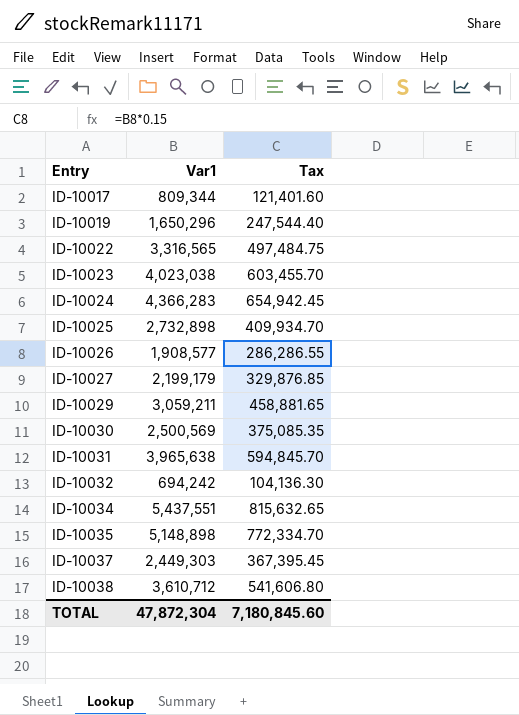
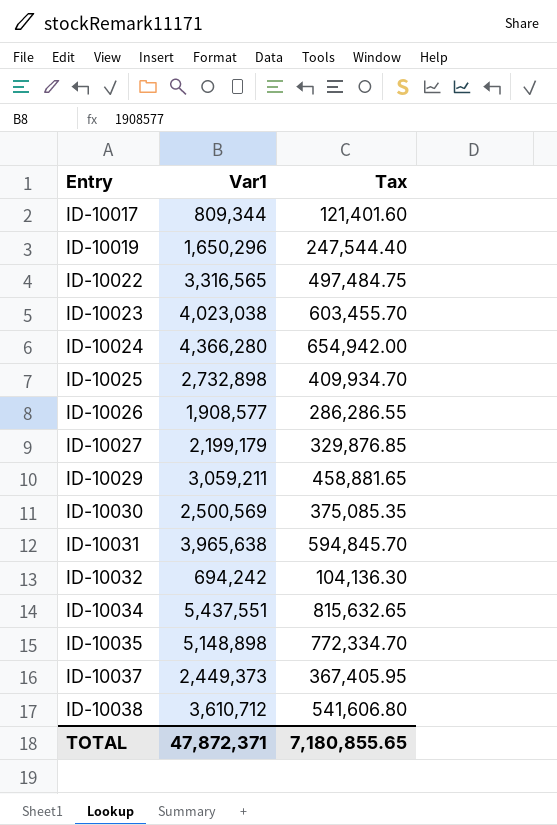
ID-10024 | Var1: 4,366,283 -> 4,366,280
ID-10024 | Tax: 654,942.45 -> 654,942.00
ID-10037 | Var1: 2,449,303 -> 2,449,373
ID-10037 | Tax: 367,395.45 -> 367,405.95
TOTAL | Var1: 47,872,304 -> 47,872,371
TOTAL | Tax: 7,180,845.60 -> 7,180,855.65

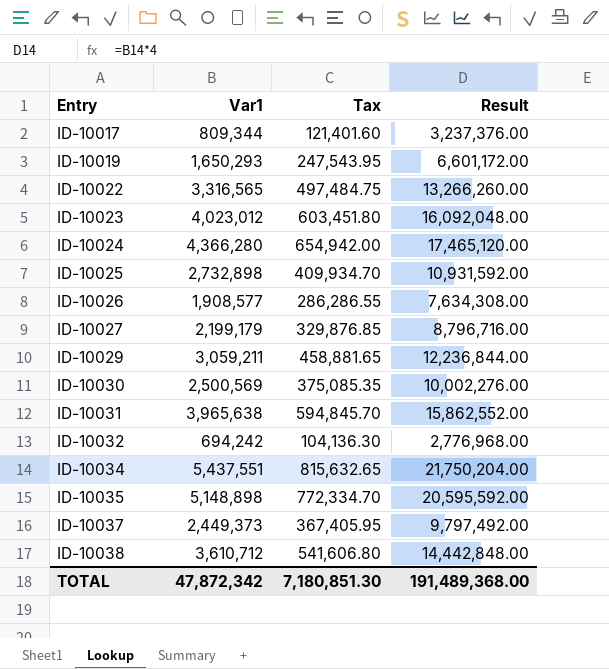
column Result | formula: none -> [Var1] * 4
ID-10019 | Var1: 1,650,296 -> 1,650,293
ID-10019 | Tax: 247,544.40 -> 247,543.95
ID-10023 | Var1: 4,023,038 -> 4,023,012
ID-10023 | Tax: 603,455.70 -> 603,451.80
TOTAL | Var1: 47,872,371 -> 47,872,342
TOTAL | Tax: 7,180,855.65 -> 7,180,851.30

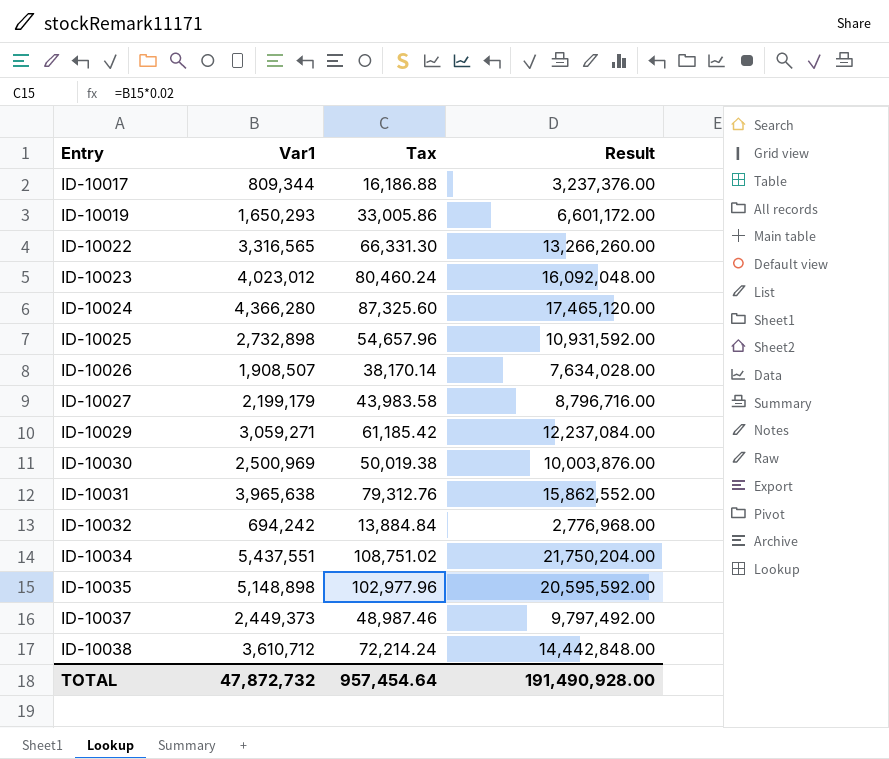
column Tax | formula: [Var1] * 0.15 -> [Var1] * 0.02
ID-10026 | Var1: 1,908,577 -> 1,908,507
ID-10026 | Result: 7,634,308.00 -> 7,634,028.00
ID-10029 | Var1: 3,059,211 -> 3,059,271
ID-10029 | Result: 12,236,844.00 -> 12,237,084.00
ID-10030 | Var1: 2,500,569 -> 2,500,969
ID-10030 | Result: 10,002,276.00 -> 10,003,876.00
TOTAL | Var1: 47,872,342 -> 47,872,732
TOTAL | Tax: 7,180,851.30 -> 957,454.64
TOTAL | Result: 191,489,368.00 -> 191,490,928.00

